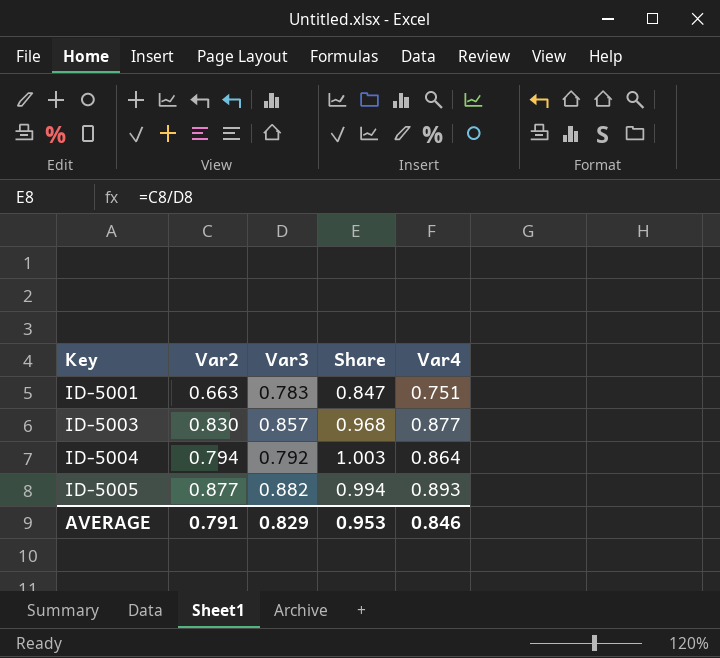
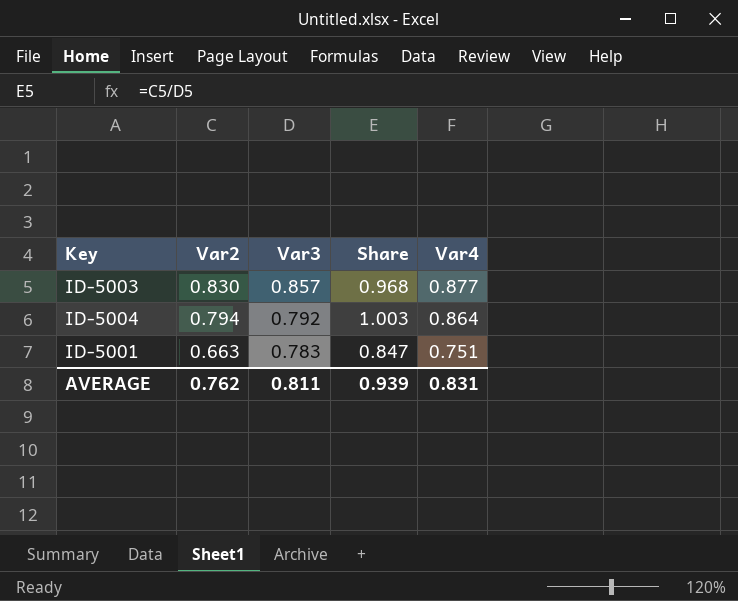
row order: Key ascending -> Var2 descending
row ID-5005: 0.877 | 0.882 | 0.994 | 0.893 -> none
AVERAGE | Var2: 0.791 -> 0.762
AVERAGE | Var3: 0.829 -> 0.811
AVERAGE | Share: 0.953 -> 0.939
AVERAGE | Var4: 0.846 -> 0.831

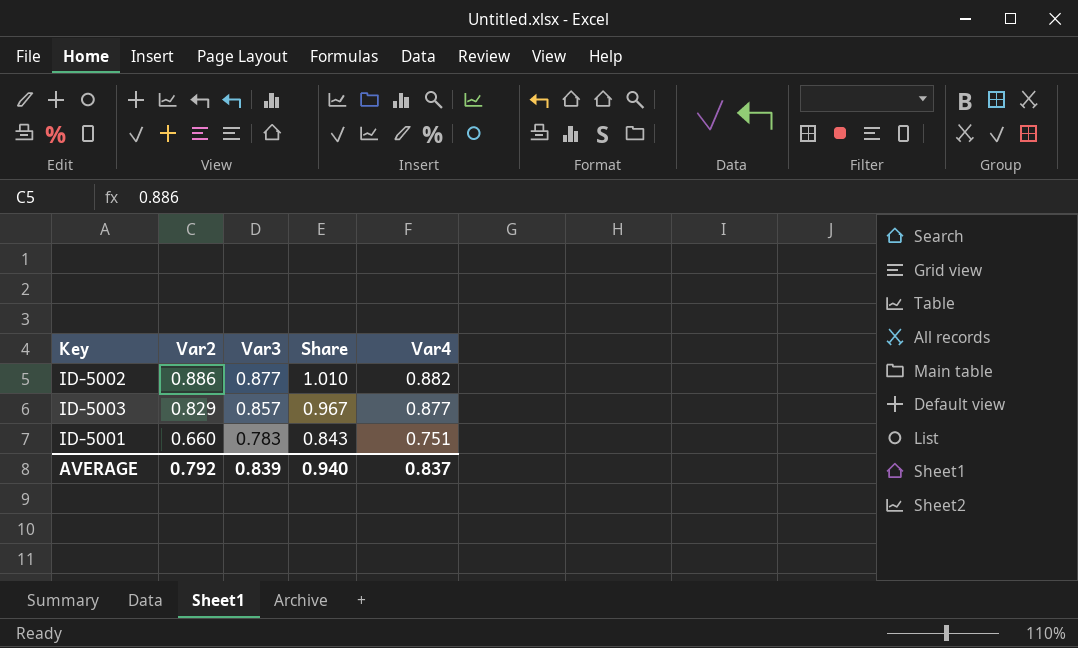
row ID-5004: 0.794 | 0.792 | 1.003 | 0.864 -> none
row ID-5002: none -> 0.886 | 0.877 | 1.010 | 0.882
ID-5003 | Var2: 0.830 -> 0.829
ID-5003 | Share: 0.968 -> 0.967
ID-5001 | Var2: 0.663 -> 0.660
ID-5001 | Share: 0.847 -> 0.843
AVERAGE | Var2: 0.762 -> 0.792
AVERAGE | Var3: 0.811 -> 0.839
AVERAGE | Share: 0.939 -> 0.940
AVERAGE | Var4: 0.831 -> 0.837

